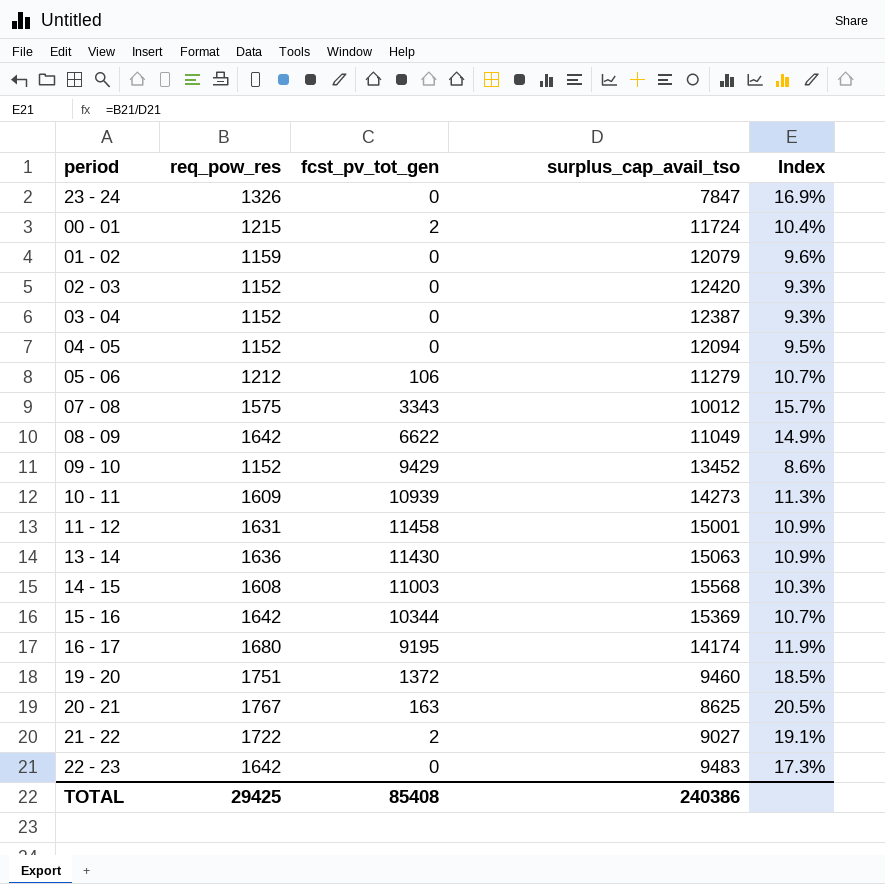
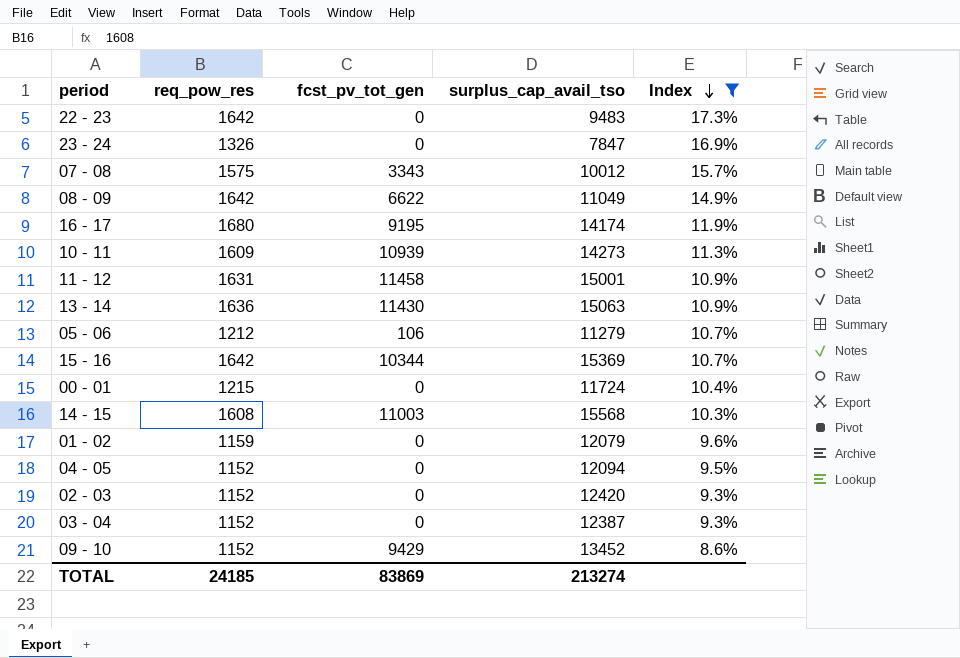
filter: none -> Index <= 17.3%
row order: none -> Index descending
00 - 01 | fcst_pv_tot_gen: 2 -> 0
TOTAL | req_pow_res: 29425 -> 24185
TOTAL | fcst_pv_tot_gen: 85408 -> 83869
TOTAL | surplus_cap_avail_tso: 240386 -> 213274

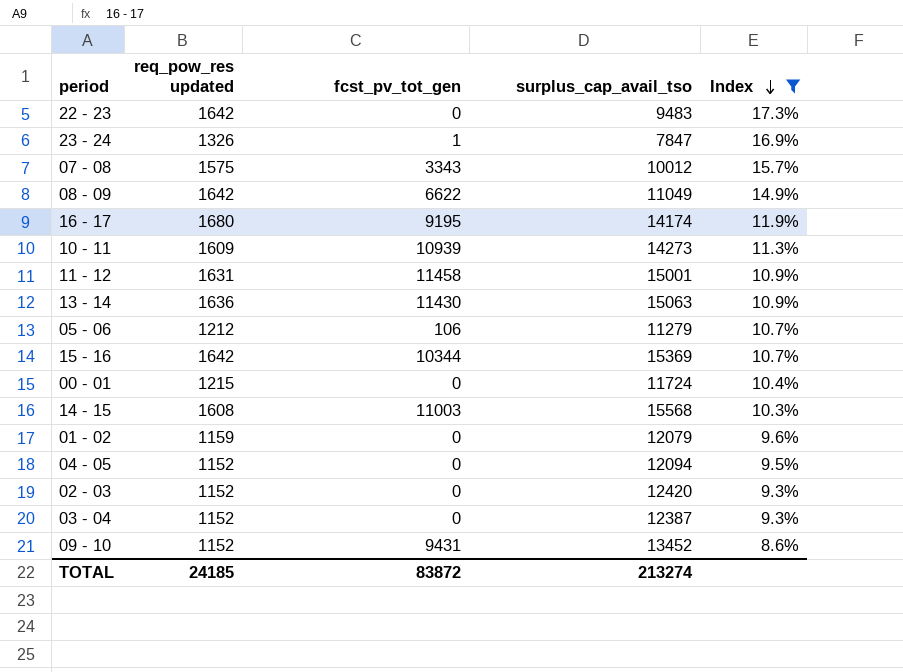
column name: req_pow_res -> req_pow_res updated
23 - 24 | fcst_pv_tot_gen: 0 -> 1
09 - 10 | fcst_pv_tot_gen: 9429 -> 9431
TOTAL | fcst_pv_tot_gen: 83869 -> 83872

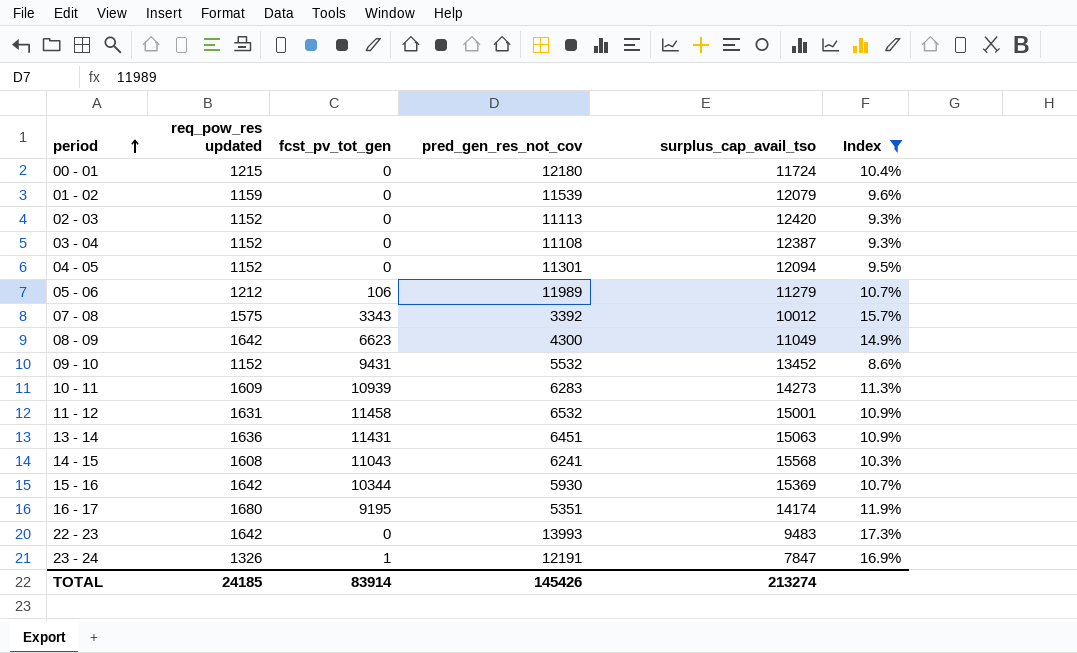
row order: Index descending -> period ascending
column pred_gen_res_not_cov | position: none -> 4
08 - 09 | fcst_pv_tot_gen: 6622 -> 6623
13 - 14 | fcst_pv_tot_gen: 11430 -> 11431
14 - 15 | fcst_pv_tot_gen: 11003 -> 11043
TOTAL | fcst_pv_tot_gen: 83872 -> 83914

